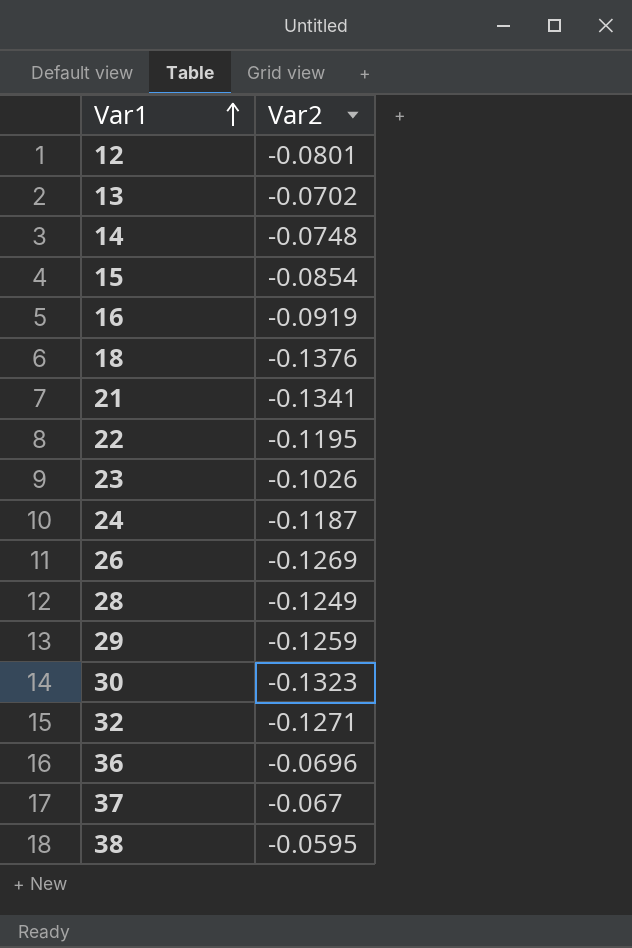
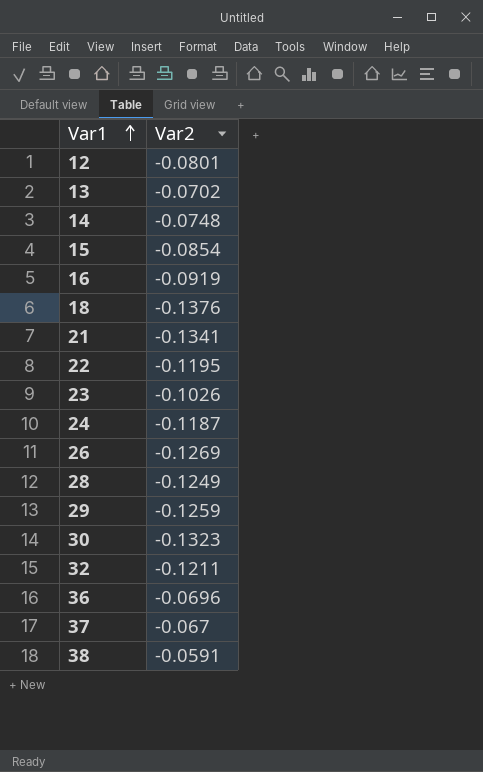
32 | Var2: -0.1271 -> -0.1211
38 | Var2: -0.0595 -> -0.0591

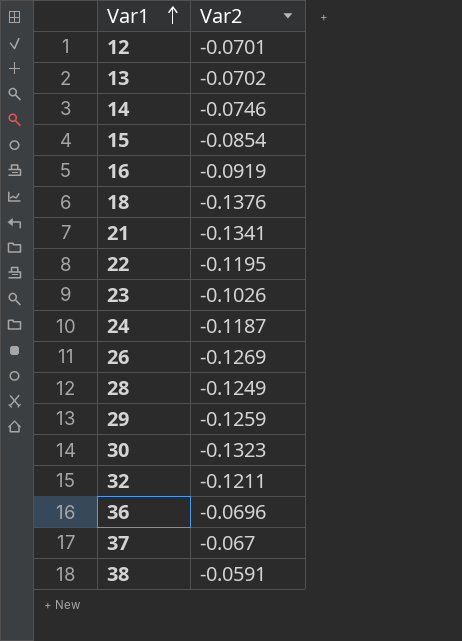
12 | Var2: -0.0801 -> -0.0701
14 | Var2: -0.0748 -> -0.0746

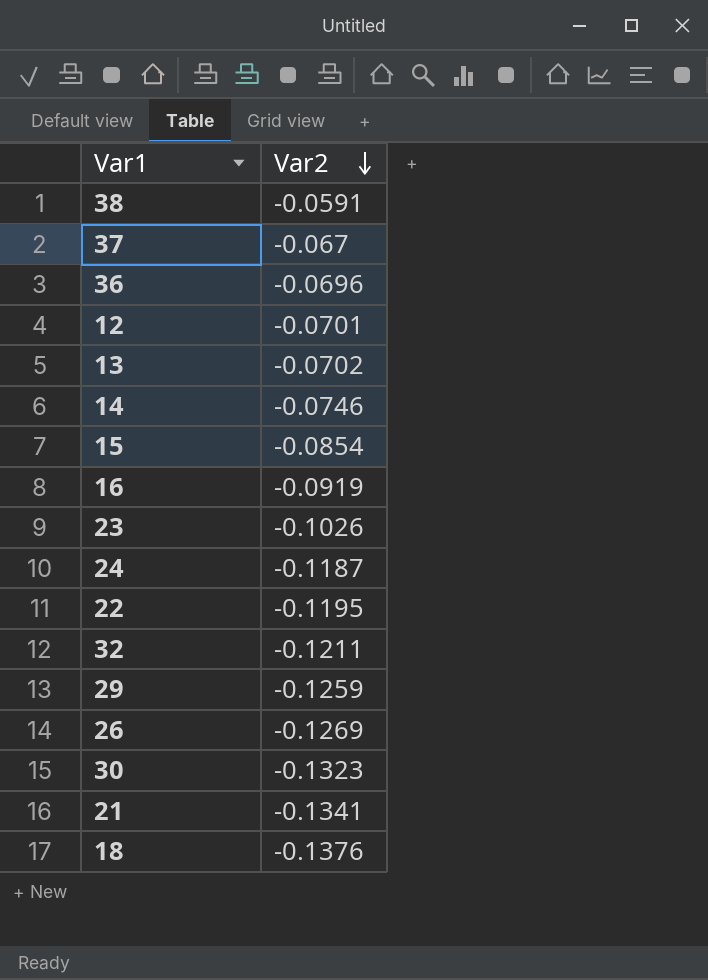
row order: Var1 ascending -> Var2 descending
row 28: -0.1249 -> none

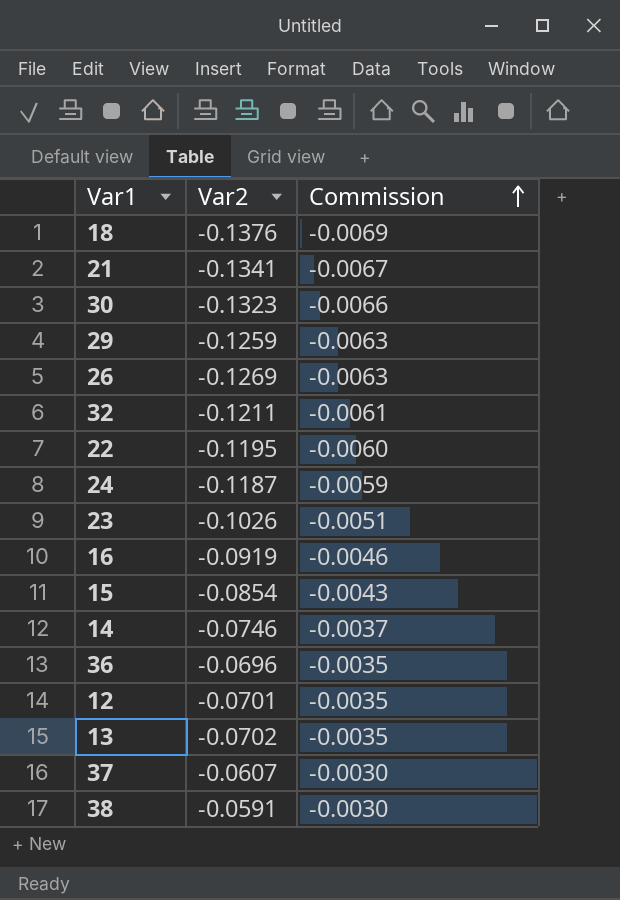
row order: Var2 descending -> Commission ascending
column Commission | formula: none -> [Var2] * 0.05
37 | Var2: -0.067 -> -0.0607

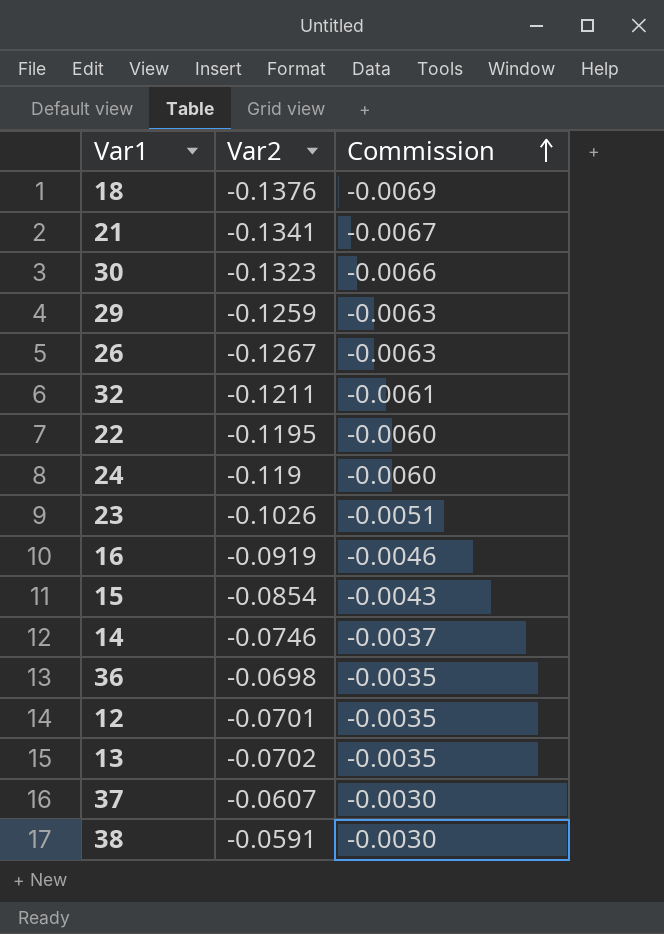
26 | Var2: -0.1269 -> -0.1267
24 | Var2: -0.1187 -> -0.119
24 | Commission: -0.0059 -> -0.0060
36 | Var2: -0.0696 -> -0.0698

